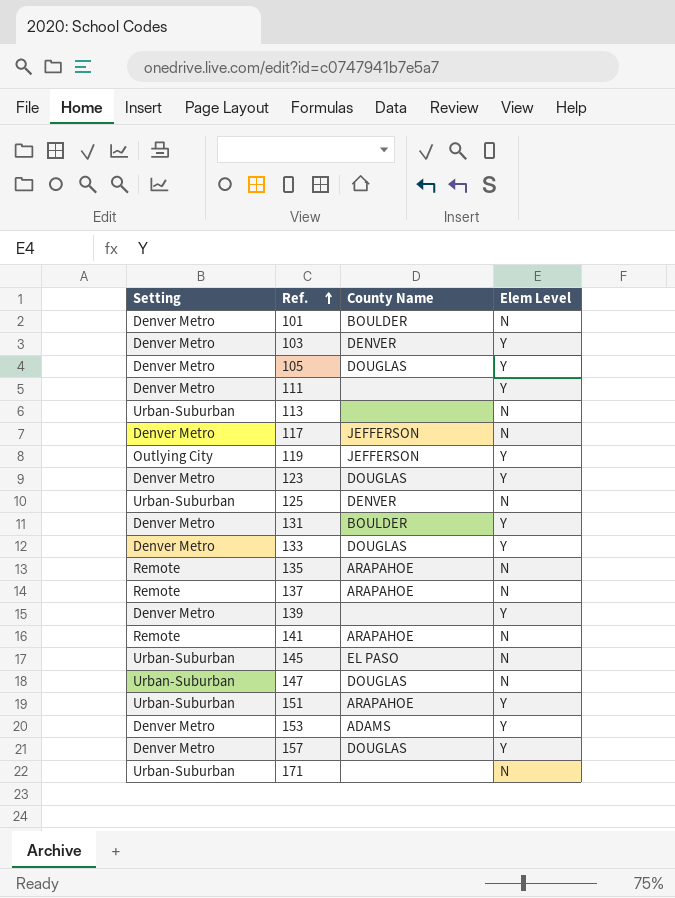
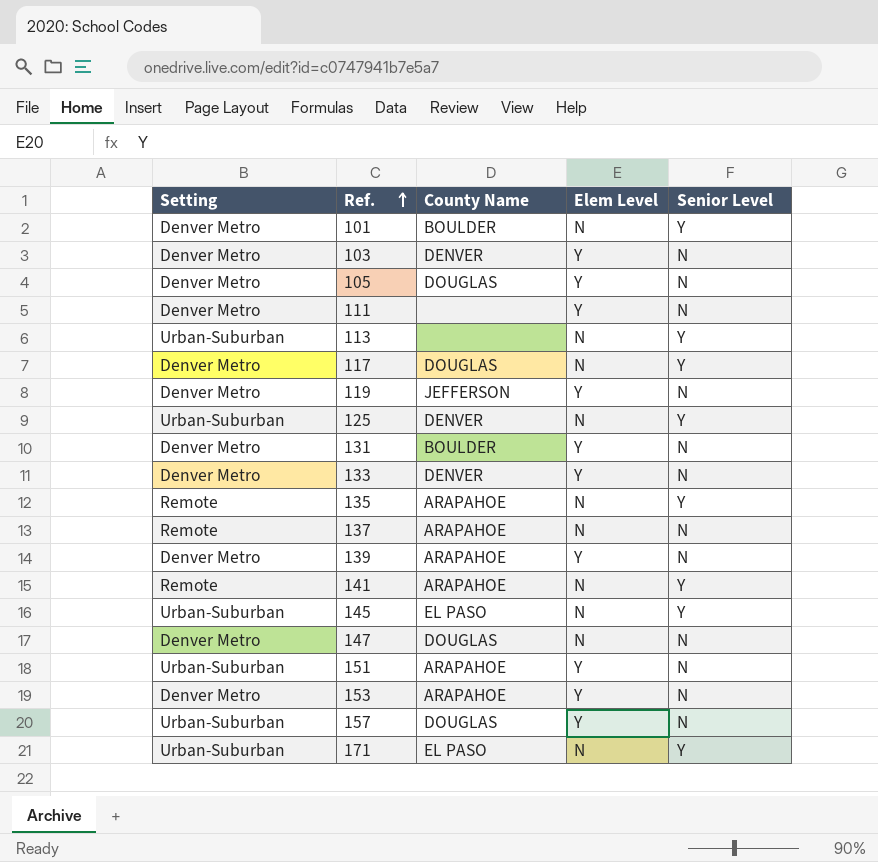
column Senior Level | position: none -> 5
row 123: Denver Metro | DOUGLAS | Y -> none
117 | County Name: JEFFERSON -> DOUGLAS
119 | Setting: Outlying City -> Denver Metro
133 | County Name: DOUGLAS -> DENVER
139 | County Name: none -> ARAPAHOE
147 | Setting: Urban-Suburban -> Denver Metro
153 | County Name: ADAMS -> ARAPAHOE
157 | Setting: Denver Metro -> Urban-Suburban
171 | County Name: none -> EL PASO

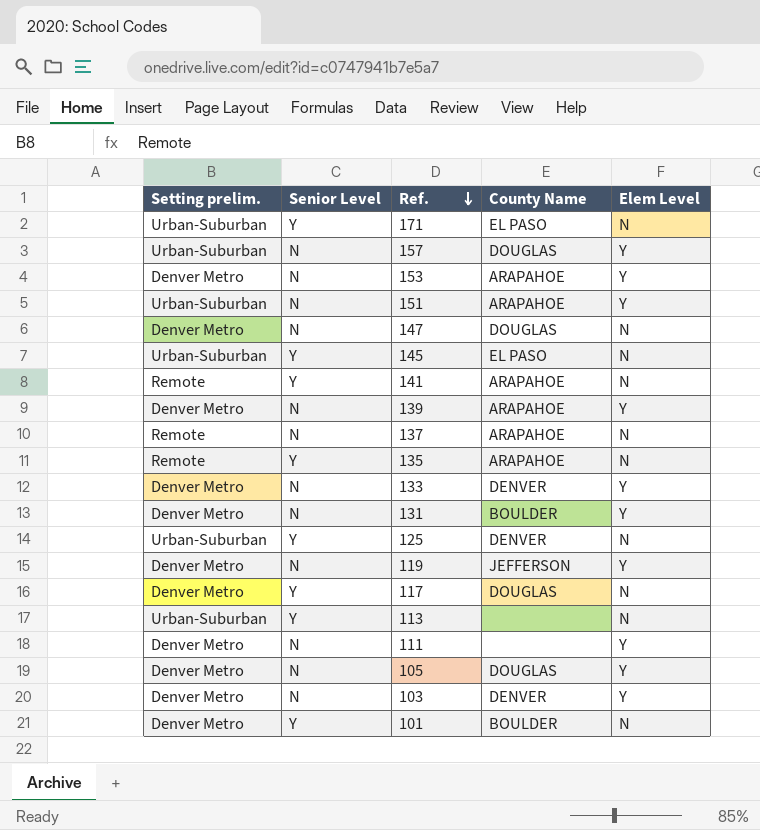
row order: Ref. ascending -> Ref. descending
column name: Setting -> Setting prelim.
column Senior Level | position: 5 -> 2

